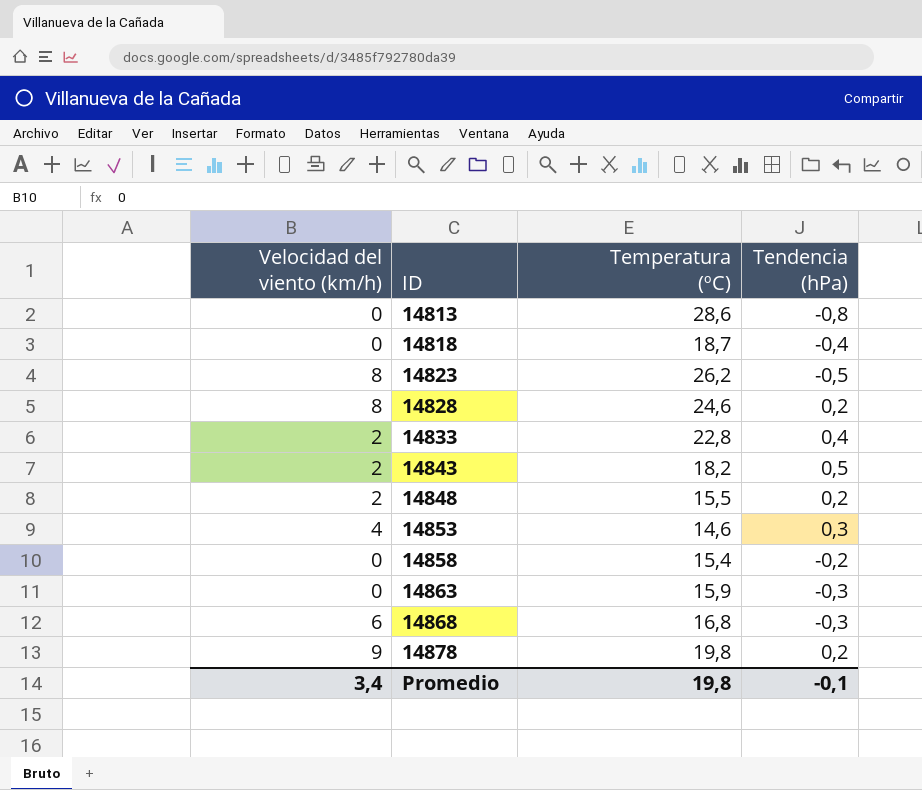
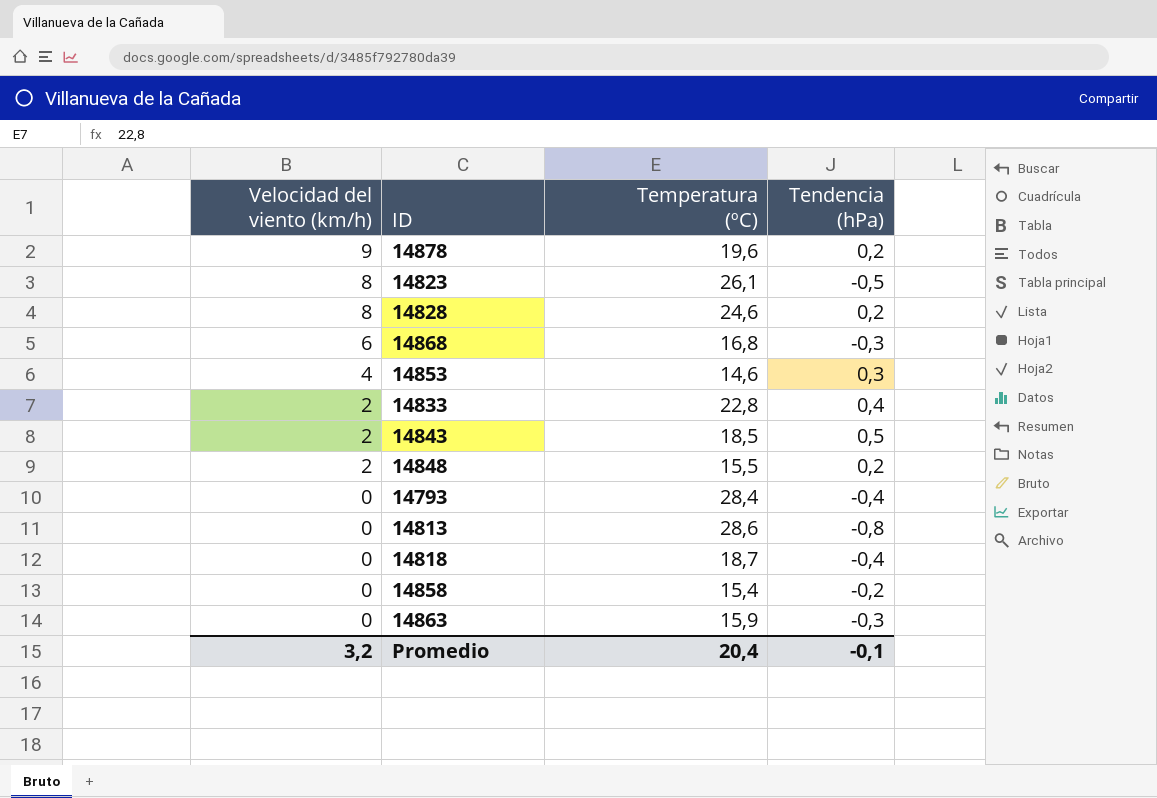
row order: ID ascending -> Velocidad del viento (km/h) descending
14878 | Temperatura (ºC): 19,8 -> 19,6
14823 | Temperatura (ºC): 26,2 -> 26,1
14843 | Temperatura (ºC): 18,2 -> 18,5
row 14793: none -> 0 | 28,4 | -0,4
Promedio | Velocidad del viento (km/h): 3,4 -> 3,2
Promedio | Temperatura (ºC): 19,8 -> 20,4

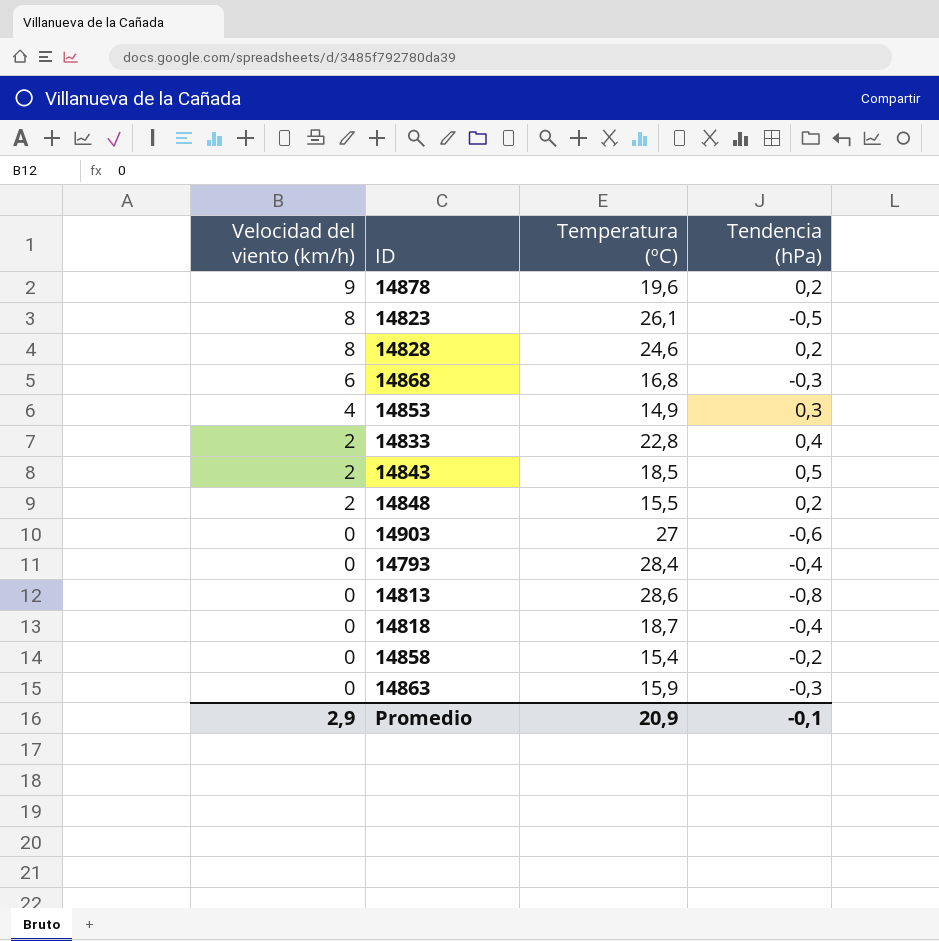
14853 | Temperatura (ºC): 14,6 -> 14,9
row 14903: none -> 0 | 27 | -0,6
Promedio | Velocidad del viento (km/h): 3,2 -> 2,9
Promedio | Temperatura (ºC): 20,4 -> 20,9

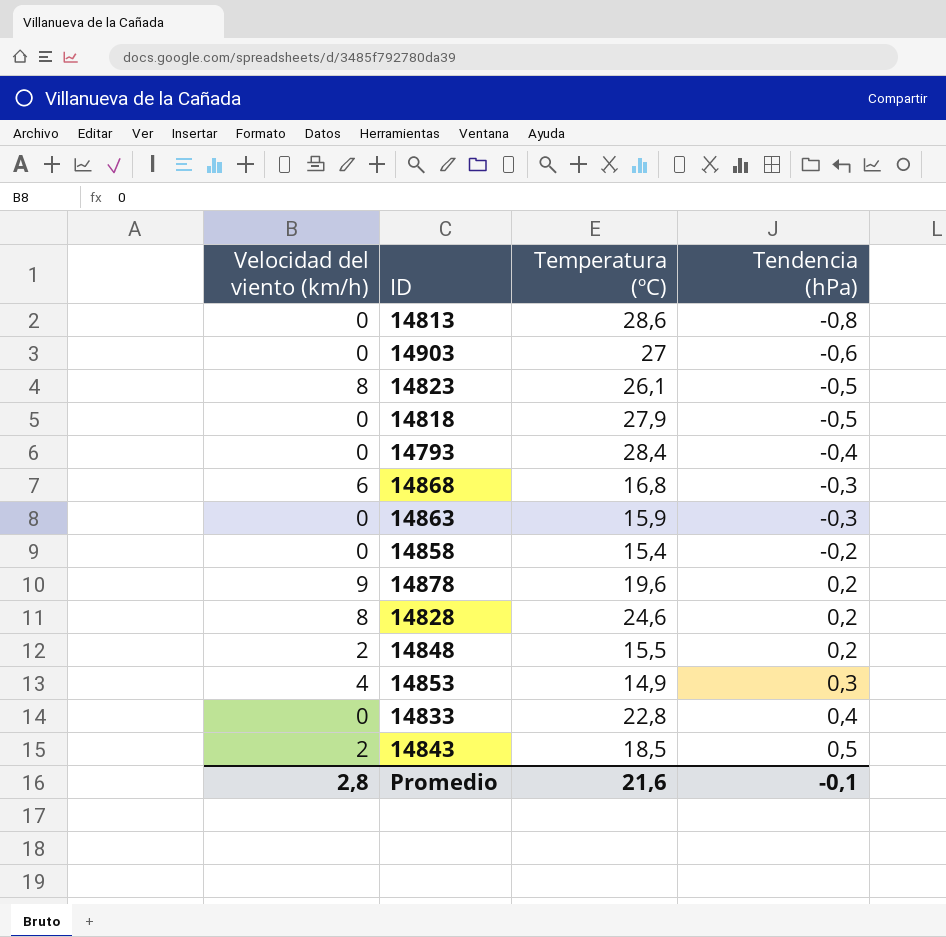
row order: Velocidad del viento (km/h) descending -> Tendencia (hPa) ascending
14818 | Temperatura (ºC): 18,7 -> 27,9
14818 | Tendencia (hPa): -0,4 -> -0,5
14833 | Velocidad del viento (km/h): 2 -> 0
Promedio | Velocidad del viento (km/h): 2,9 -> 2,8
Promedio | Temperatura (ºC): 20,9 -> 21,6

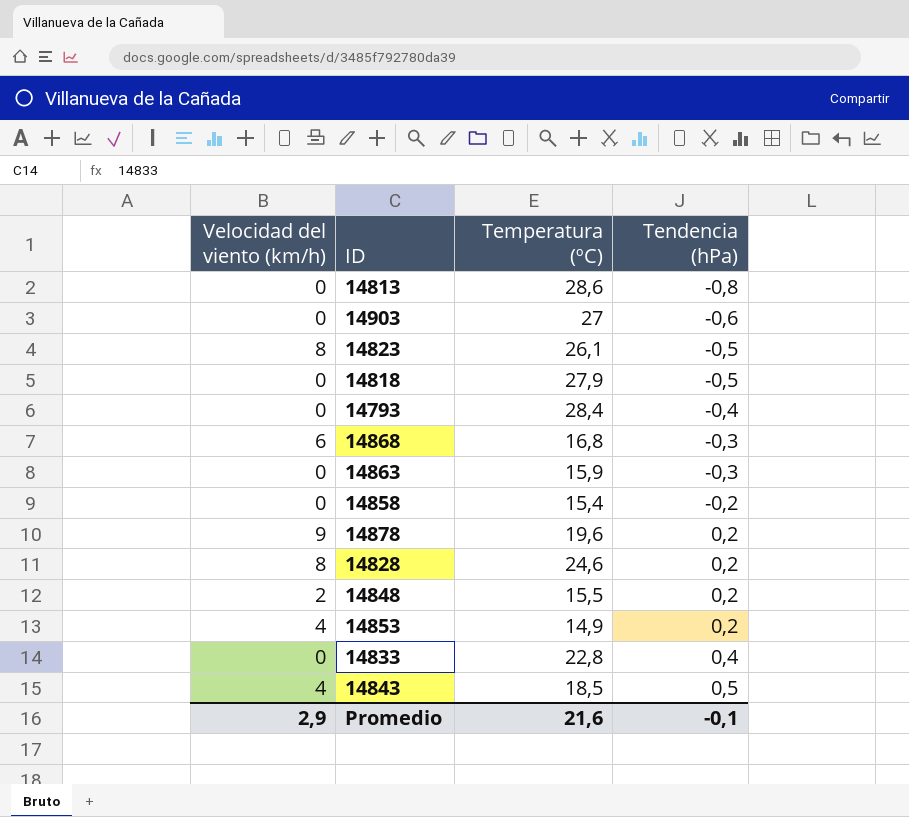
14853 | Tendencia (hPa): 0,3 -> 0,2
14843 | Velocidad del viento (km/h): 2 -> 4
Promedio | Velocidad del viento (km/h): 2,8 -> 2,9

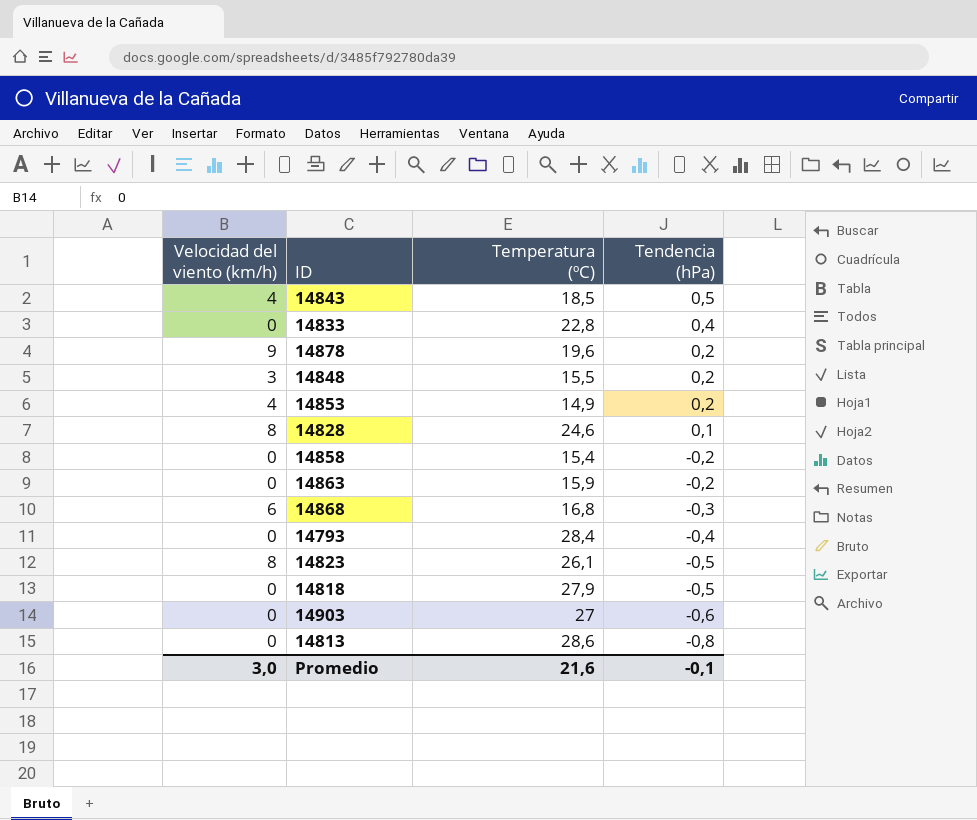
row order: Tendencia (hPa) ascending -> Tendencia (hPa) descending
14848 | Velocidad del viento (km/h): 2 -> 3
14828 | Tendencia (hPa): 0,2 -> 0,1
14863 | Tendencia (hPa): -0,3 -> -0,2
Promedio | Velocidad del viento (km/h): 2,9 -> 3,0

